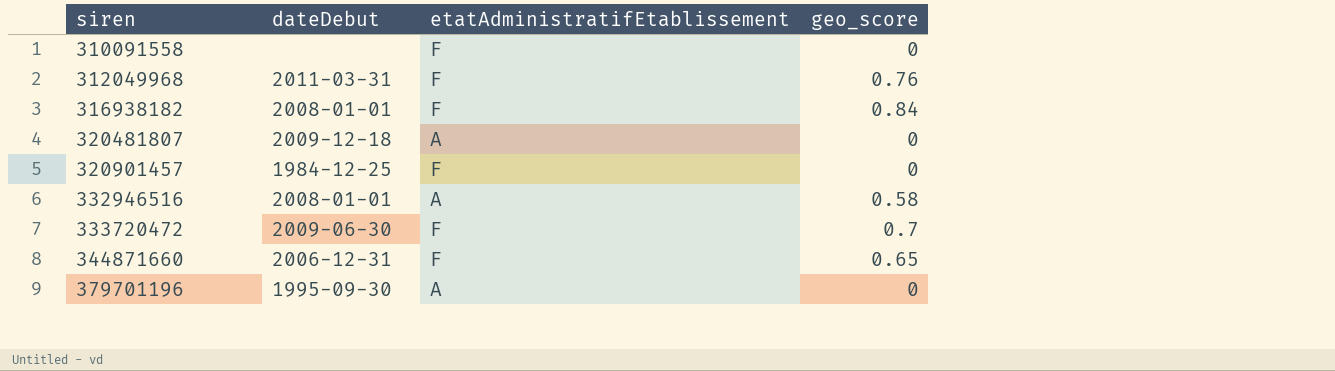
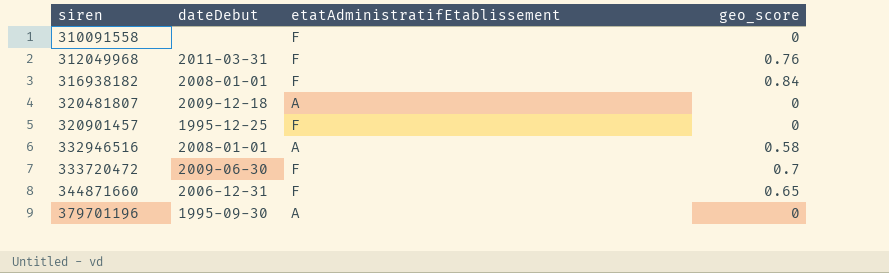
320901457 | dateDebut: 1984-12-25 -> 1995-12-25

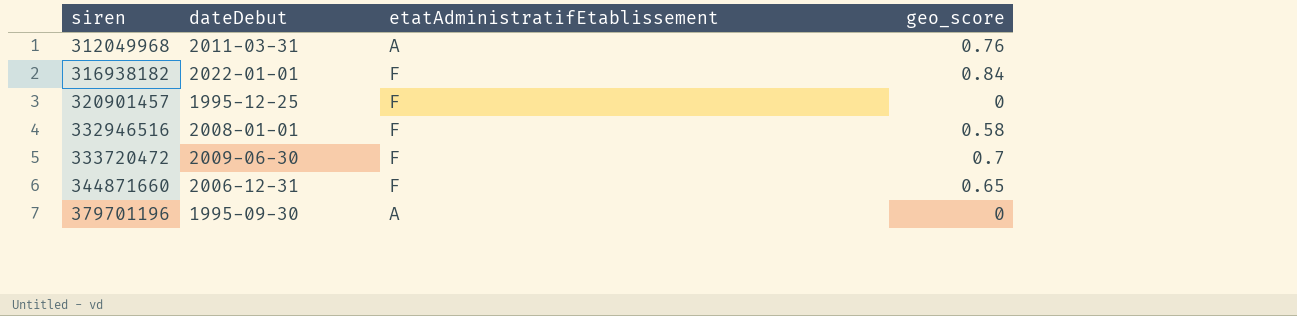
row 310091558: none | F | 0 -> none
row 320481807: 2009-12-18 | A | 0 -> none
312049968 | etatAdministratifEtablissement: F -> A
316938182 | dateDebut: 2008-01-01 -> 2022-01-01
332946516 | etatAdministratifEtablissement: A -> F

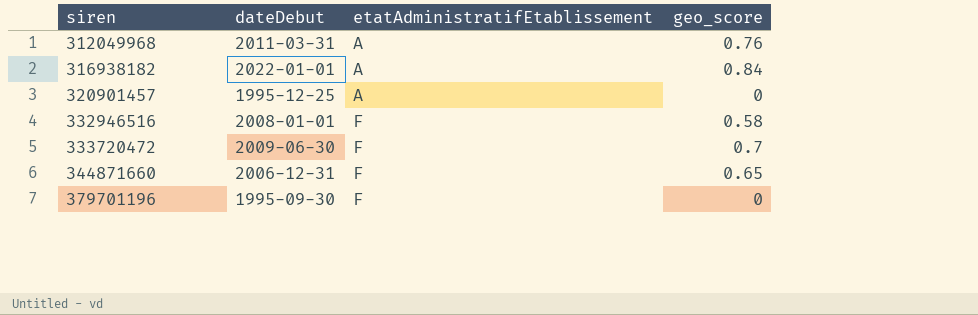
316938182 | etatAdministratifEtablissement: F -> A
320901457 | etatAdministratifEtablissement: F -> A
379701196 | etatAdministratifEtablissement: A -> F

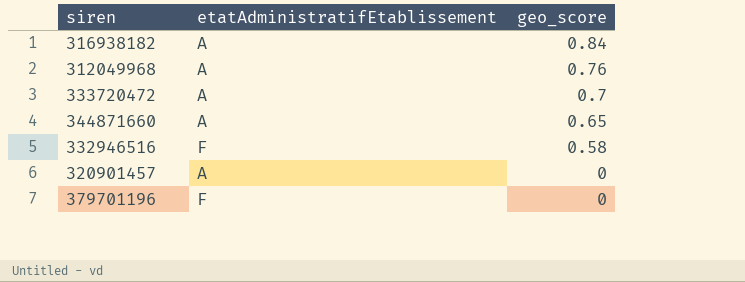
row order: siren ascending -> geo_score descending
column dateDebut | position: 2 -> none
333720472 | etatAdministratifEtablissement: F -> A
344871660 | etatAdministratifEtablissement: F -> A

